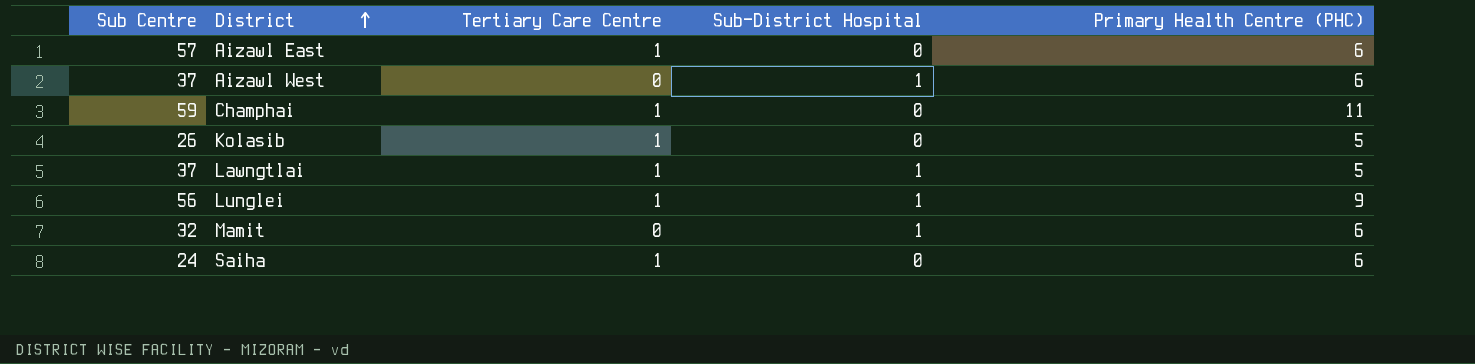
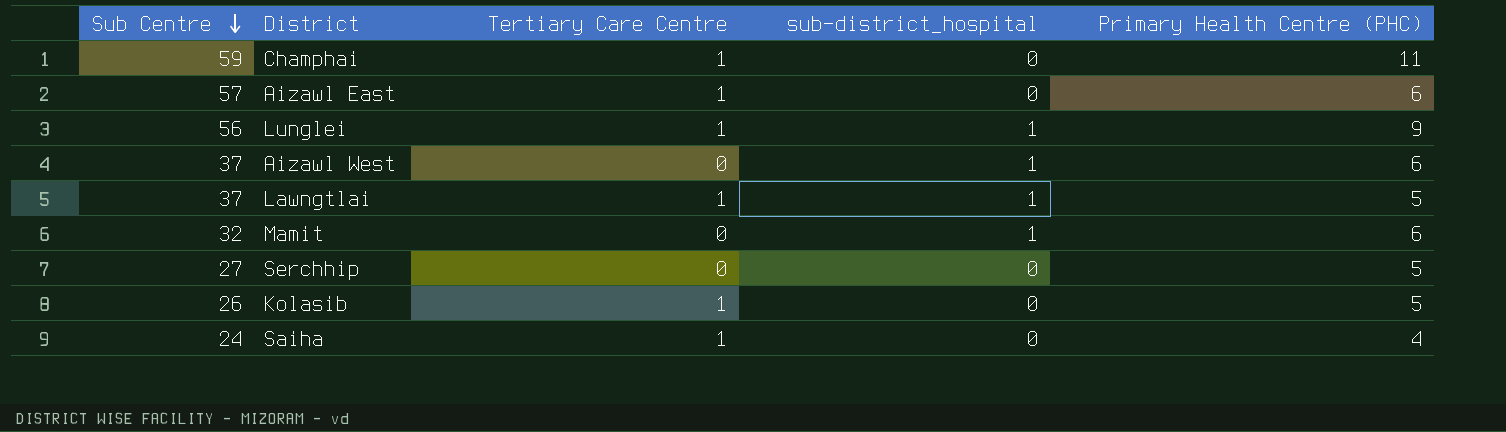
row order: District ascending -> Sub Centre descending
column name: Sub-District Hospital -> sub-district_hospital
row Serchhip: none -> 27 | 0 | 0 | 5
Saiha | Primary Health Centre (PHC): 6 -> 4

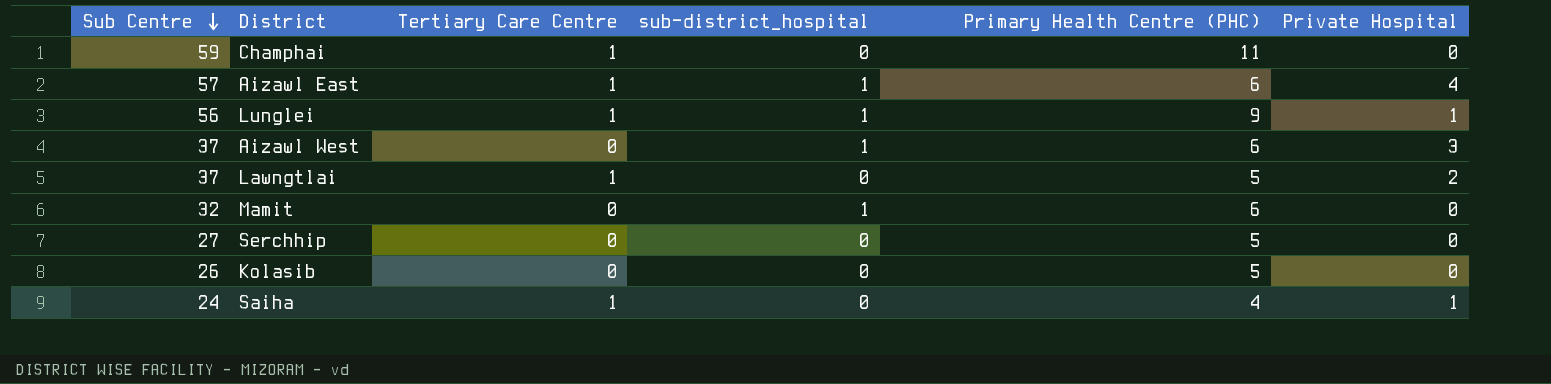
column Private Hospital | position: none -> 6
Aizawl East | sub-district_hospital: 0 -> 1
Lawngtlai | sub-district_hospital: 1 -> 0
Kolasib | Tertiary Care Centre: 1 -> 0

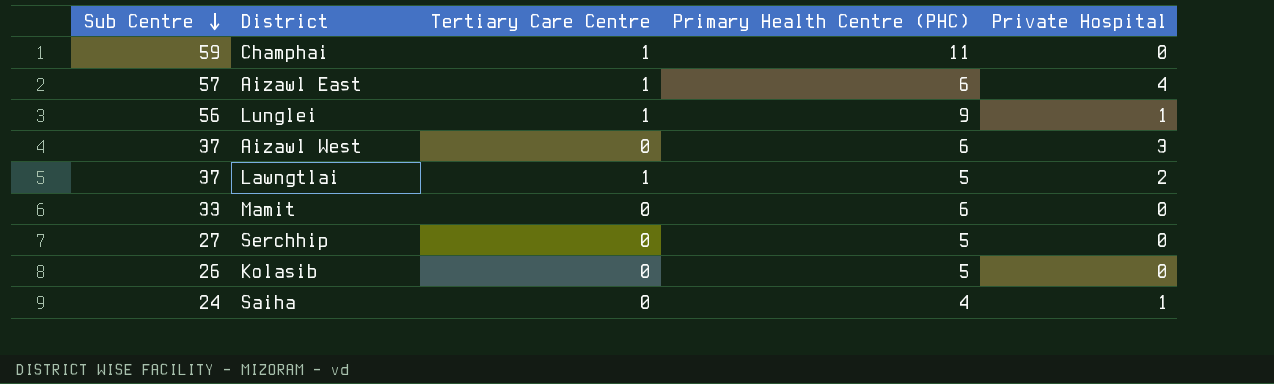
column sub-district_hospital | position: 4 -> none
Mamit | Sub Centre: 32 -> 33
Saiha | Tertiary Care Centre: 1 -> 0

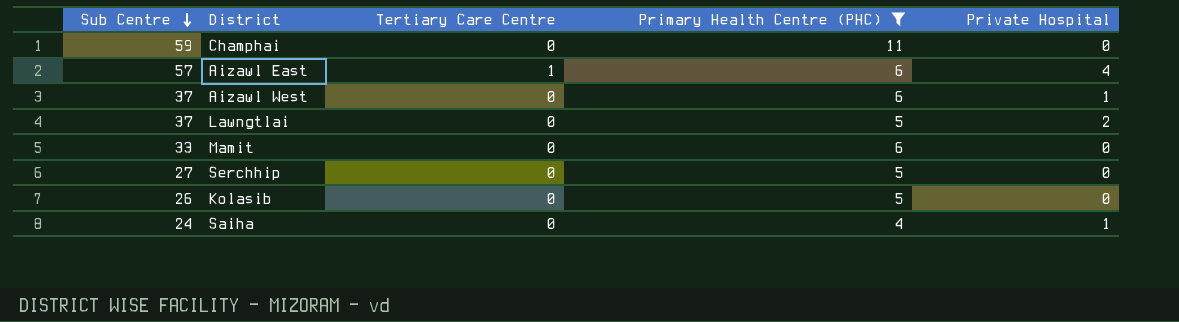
filter: none -> Primary Health Centre (PHC) != 9
Champhai | Tertiary Care Centre: 1 -> 0
Aizawl West | Private Hospital: 3 -> 1
Lawngtlai | Tertiary Care Centre: 1 -> 0

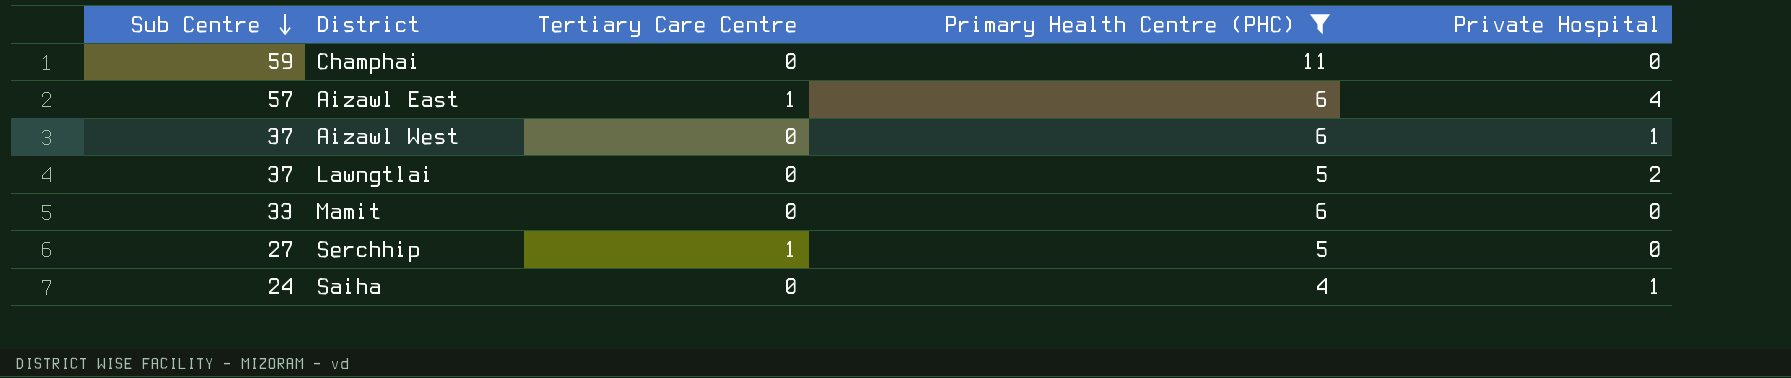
row Kolasib: 26 | 0 | 5 | 0 -> none
Serchhip | Tertiary Care Centre: 0 -> 1

